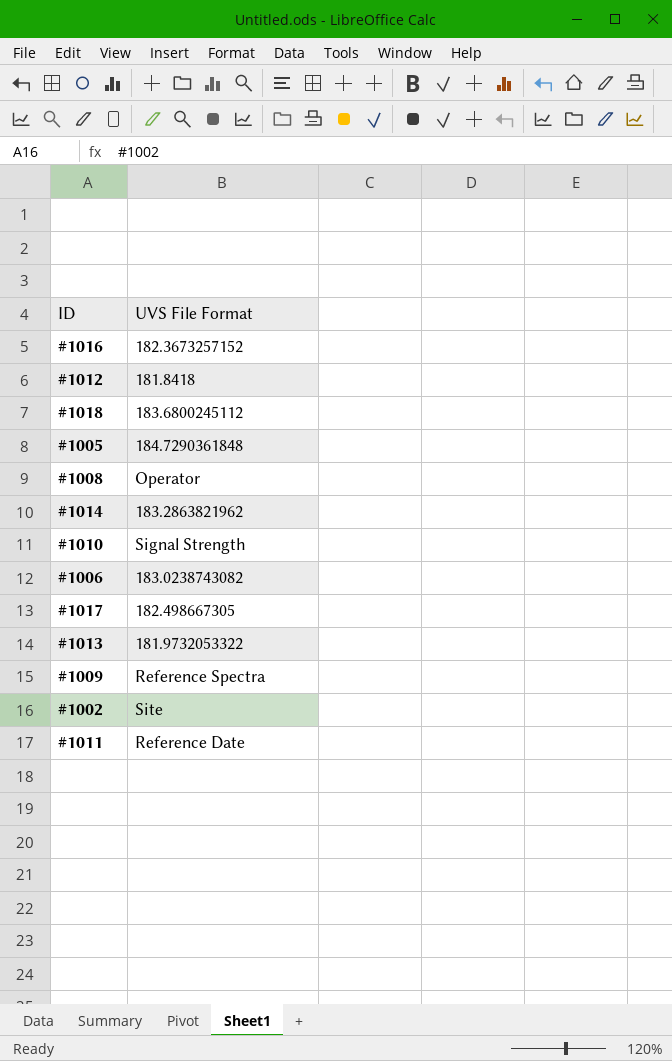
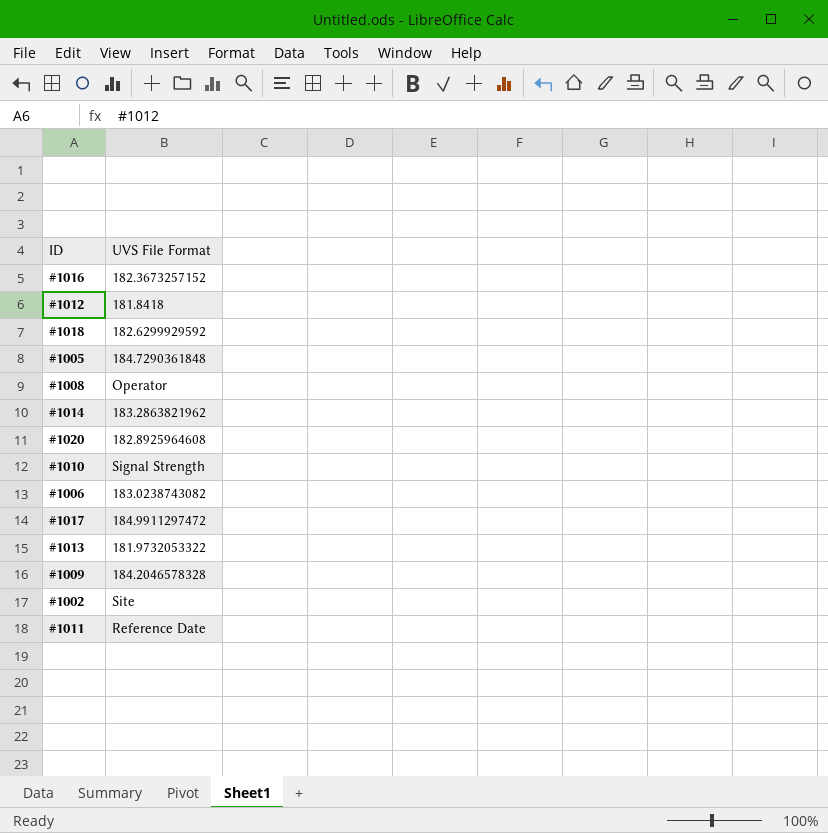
#1018 | UVS File Format: 183.6800245112 -> 182.6299929592
row #1020: none -> 182.8925964608
#1017 | UVS File Format: 182.498667305 -> 184.9911297472
#1009 | UVS File Format: Reference Spectra -> 184.2046578328

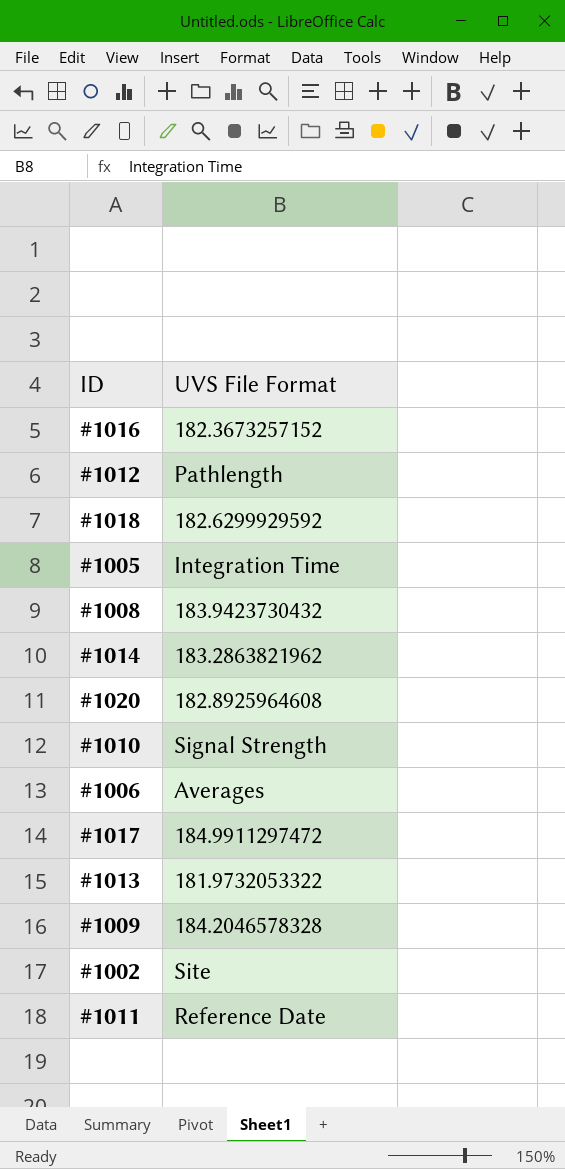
#1012 | UVS File Format: 181.8418 -> Pathlength
#1005 | UVS File Format: 184.7290361848 -> Integration Time
#1008 | UVS File Format: Operator -> 183.9423730432
#1006 | UVS File Format: 183.0238743082 -> Averages

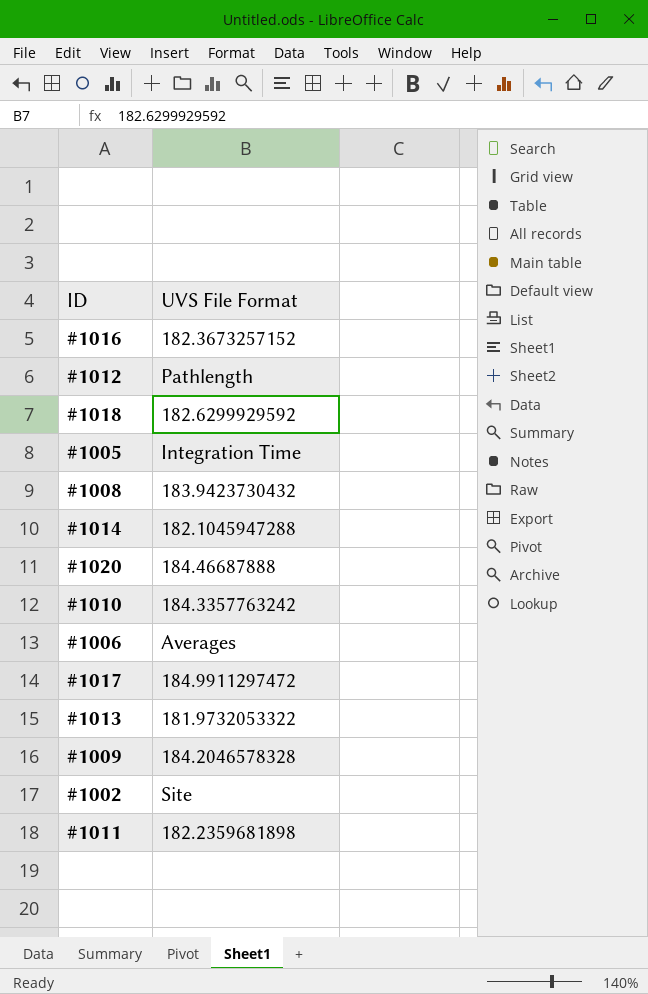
#1014 | UVS File Format: 183.2863821962 -> 182.1045947288
#1020 | UVS File Format: 182.8925964608 -> 184.46687888
#1010 | UVS File Format: Signal Strength -> 184.3357763242
#1011 | UVS File Format: Reference Date -> 182.2359681898

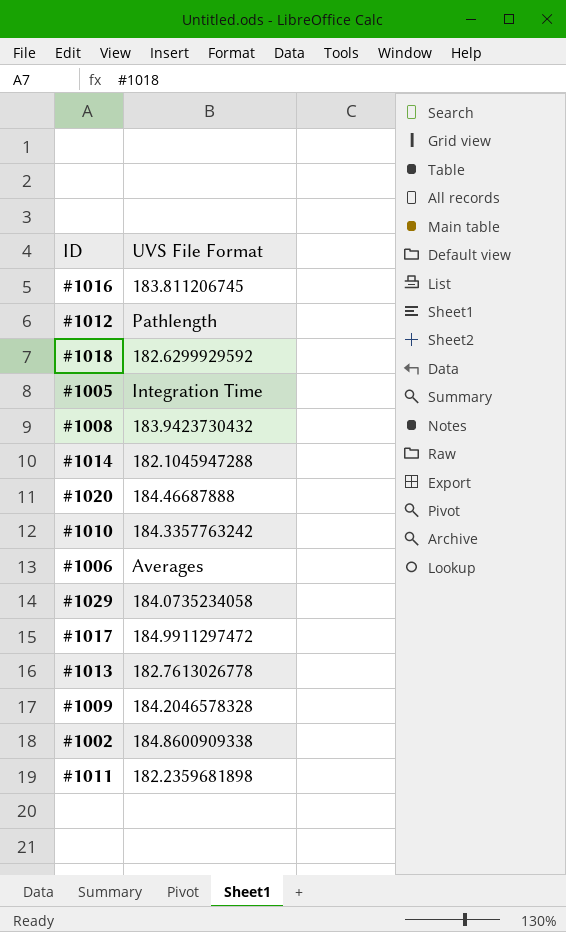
#1016 | UVS File Format: 182.3673257152 -> 183.811206745
row #1029: none -> 184.0735234058
#1013 | UVS File Format: 181.9732053322 -> 182.7613026778
#1002 | UVS File Format: Site -> 184.8600909338

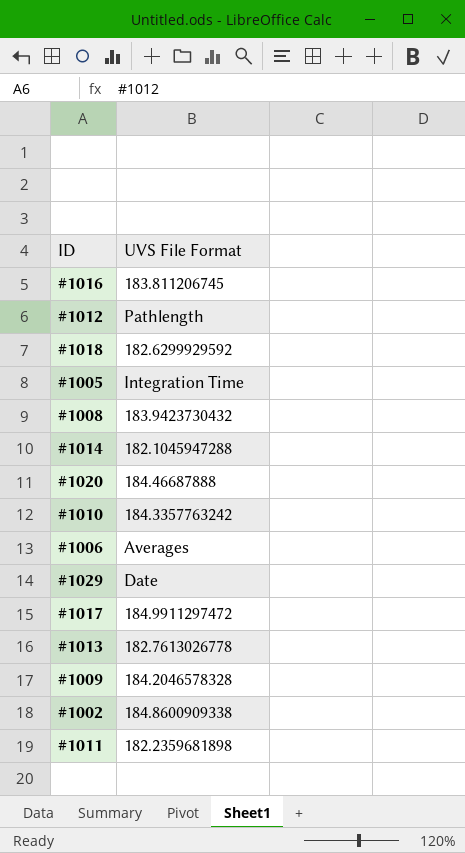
#1029 | UVS File Format: 184.0735234058 -> Date

